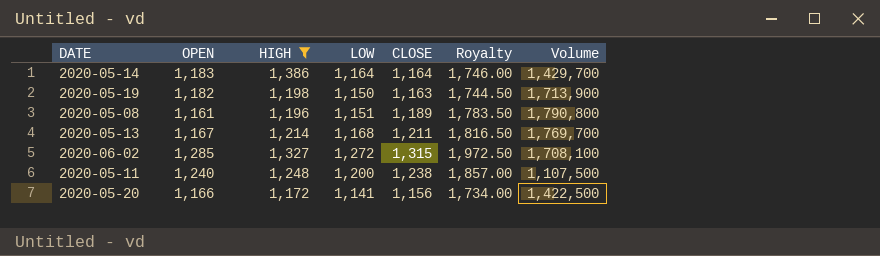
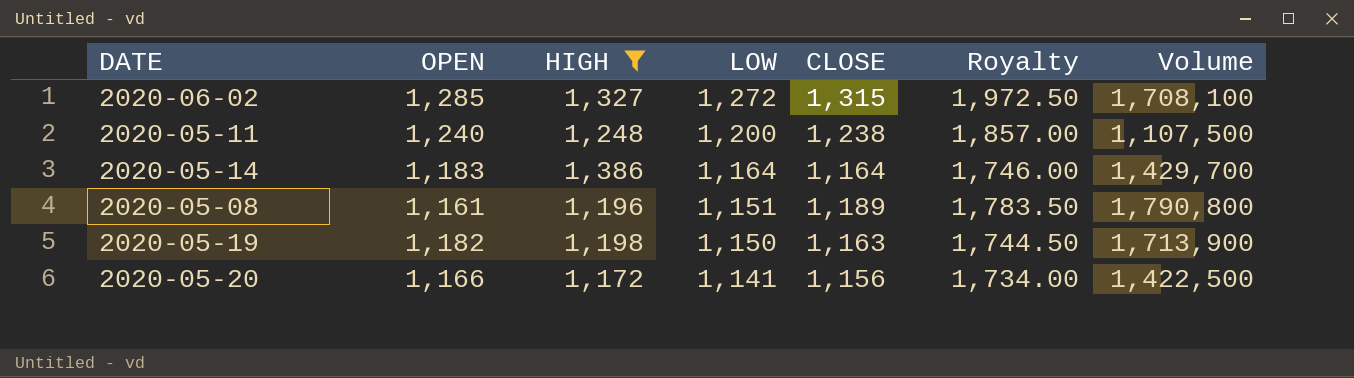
row order: none -> LOW descending
row 2020-05-13: 1,167 | 1,214 | 1,168 | 1,211 | 1,816.50 | 1,769,700 -> none

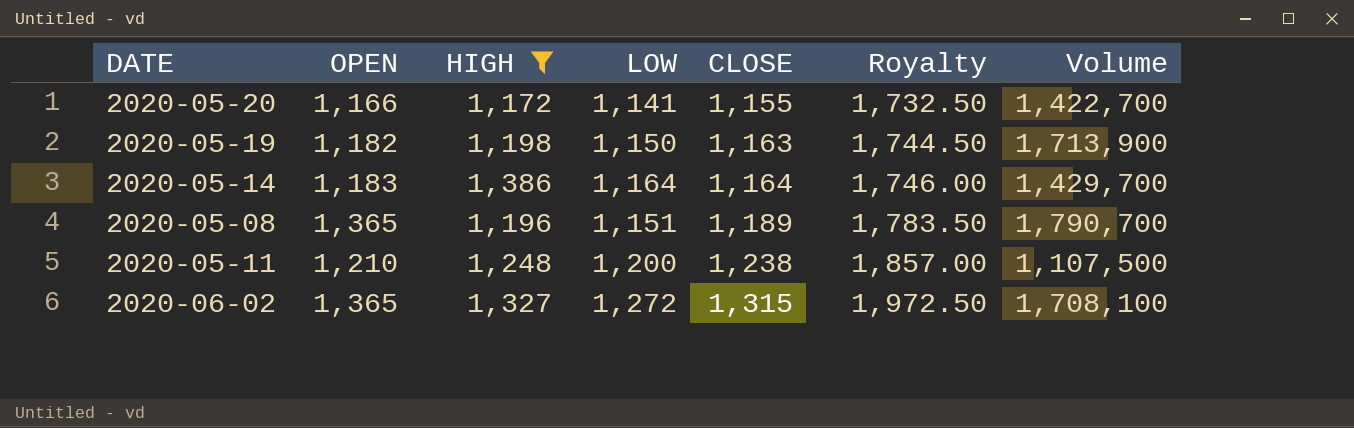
row order: LOW descending -> CLOSE ascending
2020-05-20 | CLOSE: 1,156 -> 1,155
2020-05-20 | Royalty: 1,734.00 -> 1,732.50
2020-05-20 | Volume: 1,422,500 -> 1,422,700
2020-05-08 | OPEN: 1,161 -> 1,365
2020-05-08 | Volume: 1,790,800 -> 1,790,700
2020-05-11 | OPEN: 1,240 -> 1,210
2020-06-02 | OPEN: 1,285 -> 1,365

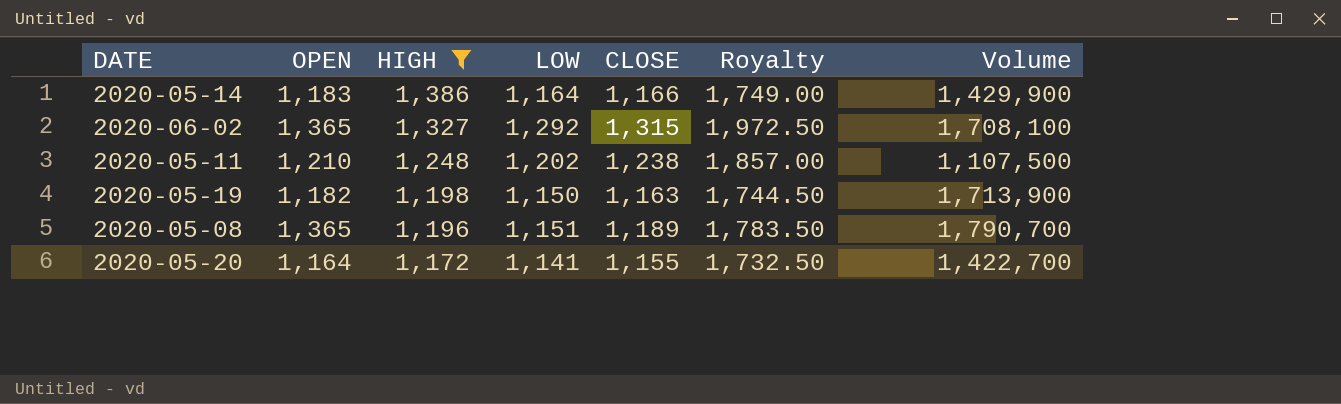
row order: CLOSE ascending -> HIGH descending
2020-05-14 | CLOSE: 1,164 -> 1,166
2020-05-14 | Royalty: 1,746.00 -> 1,749.00
2020-05-14 | Volume: 1,429,700 -> 1,429,900
2020-06-02 | LOW: 1,272 -> 1,292
2020-05-11 | LOW: 1,200 -> 1,202
2020-05-20 | OPEN: 1,166 -> 1,164

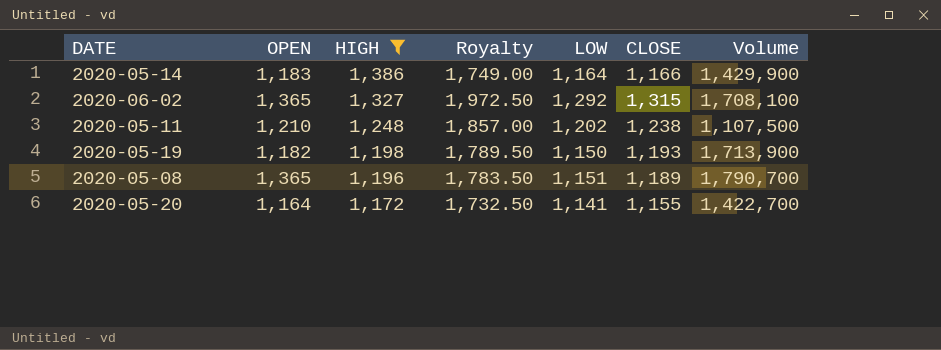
column Royalty | position: 6 -> 4
2020-05-19 | Royalty: 1,744.50 -> 1,789.50
2020-05-19 | CLOSE: 1,163 -> 1,193

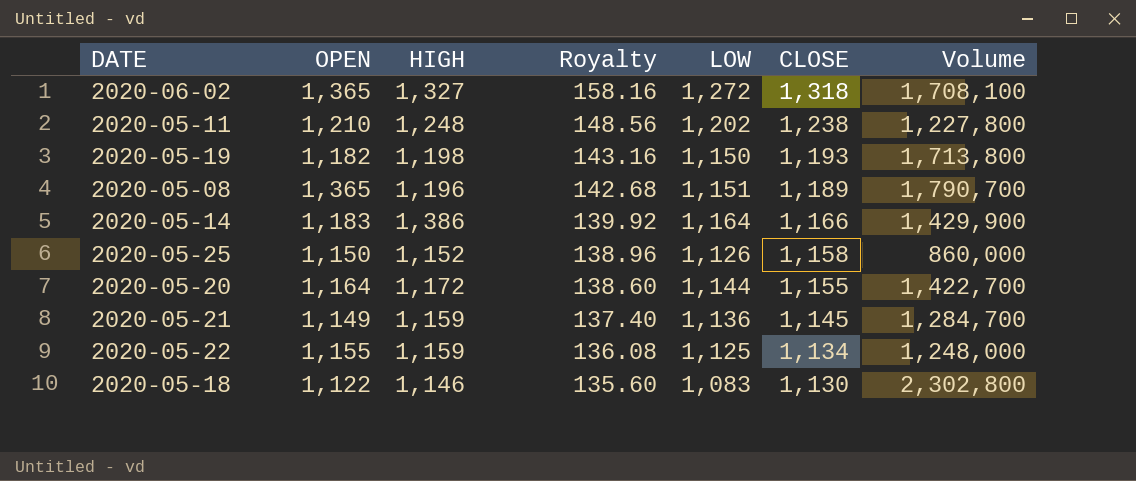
filter: HIGH >= 1,172 -> none
row order: HIGH descending -> Royalty descending
column Royalty | formula: [CLOSE] * 1.5 -> [CLOSE] * 0.12
2020-06-02 | LOW: 1,292 -> 1,272
2020-06-02 | CLOSE: 1,315 -> 1,318
2020-05-11 | Volume: 1,107,500 -> 1,227,800
2020-05-19 | Volume: 1,713,900 -> 1,713,800
2020-05-20 | LOW: 1,141 -> 1,144

